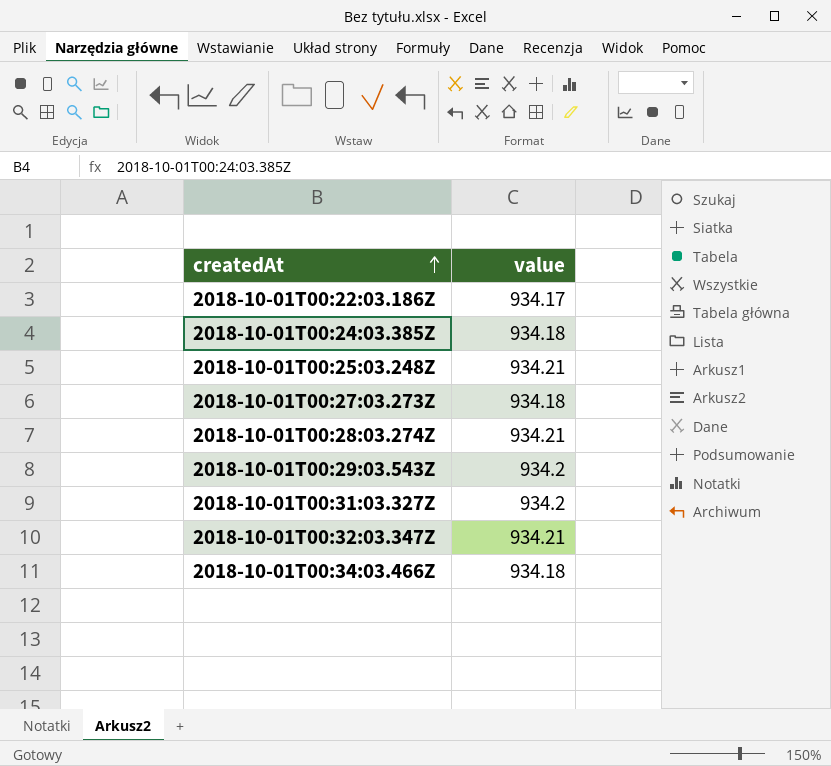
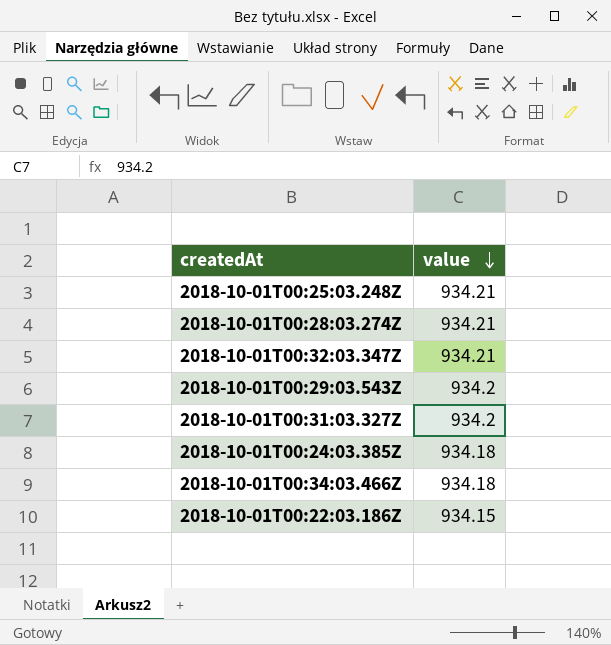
row order: createdAt ascending -> value descending
row 2018-10-01T00:27:03.273Z: 934.18 -> none
2018-10-01T00:22:03.186Z | value: 934.17 -> 934.15

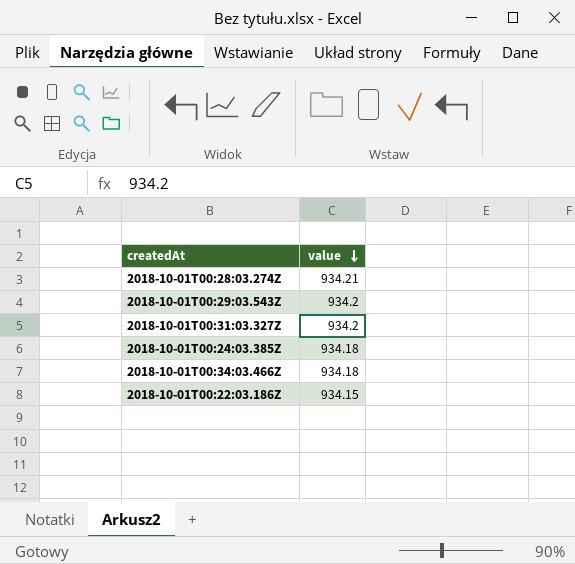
row 2018-10-01T00:25:03.248Z: 934.21 -> none
row 2018-10-01T00:32:03.347Z: 934.21 -> none

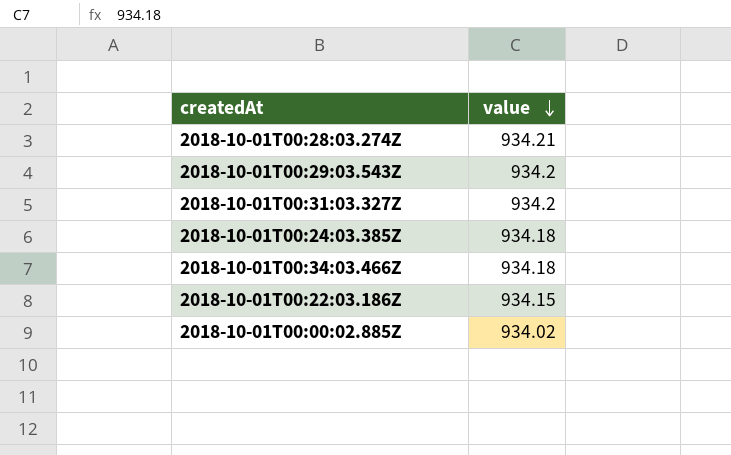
row 2018-10-01T00:00:02.885Z: none -> 934.02

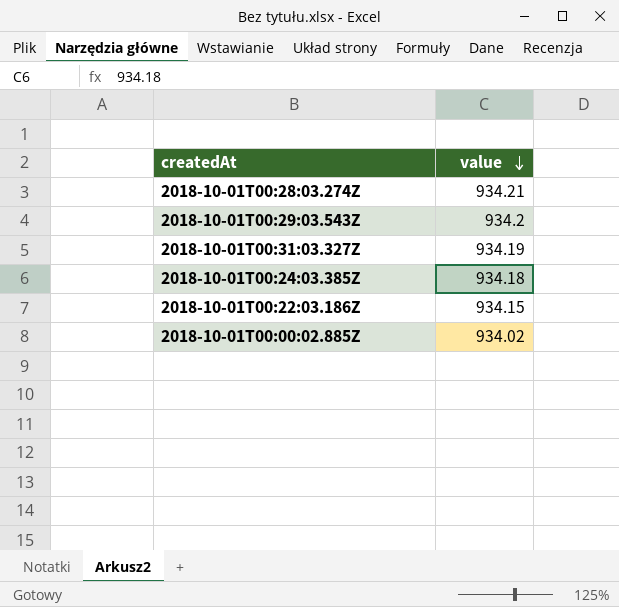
row 2018-10-01T00:34:03.466Z: 934.18 -> none
2018-10-01T00:31:03.327Z | value: 934.2 -> 934.19

